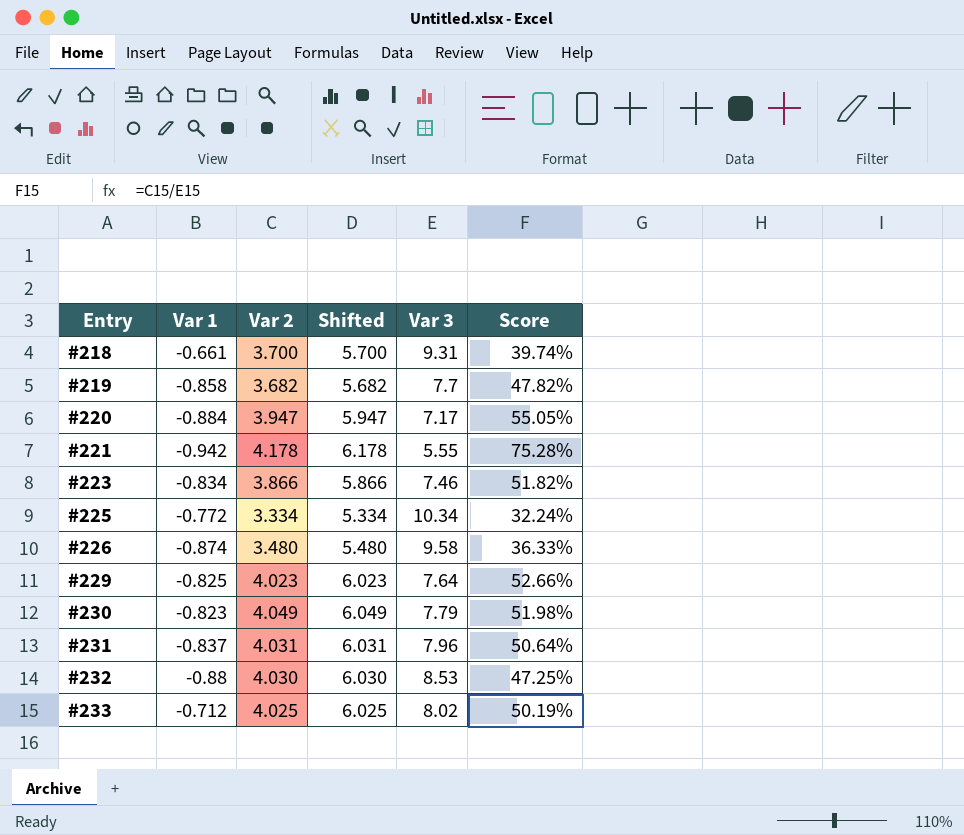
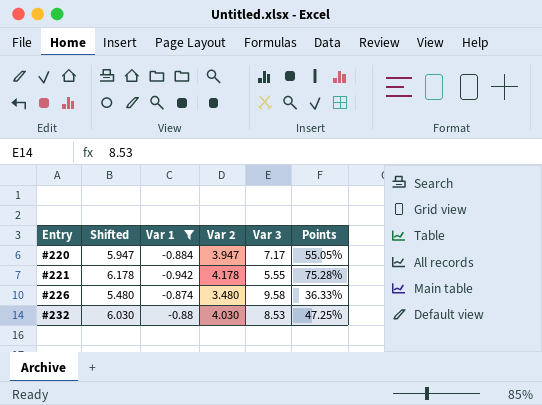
filter: none -> Var 1 <= -0.874
column Shifted | position: 4 -> 2
column name: Score -> Points

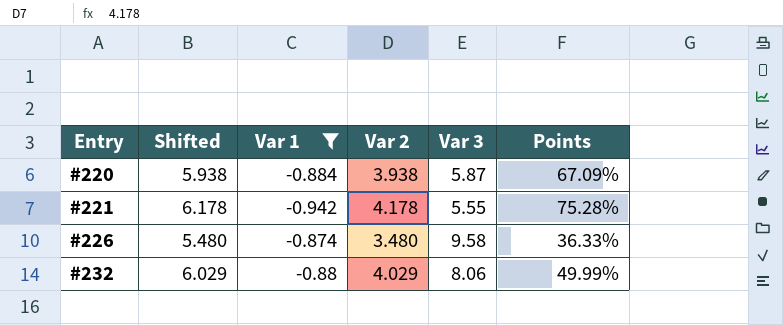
#220 | Shifted: 5.947 -> 5.938
#220 | Var 2: 3.947 -> 3.938
#220 | Var 3: 7.17 -> 5.87
#220 | Points: 55.05% -> 67.09%
#232 | Shifted: 6.030 -> 6.029
#232 | Var 2: 4.030 -> 4.029
#232 | Var 3: 8.53 -> 8.06
#232 | Points: 47.25% -> 49.99%

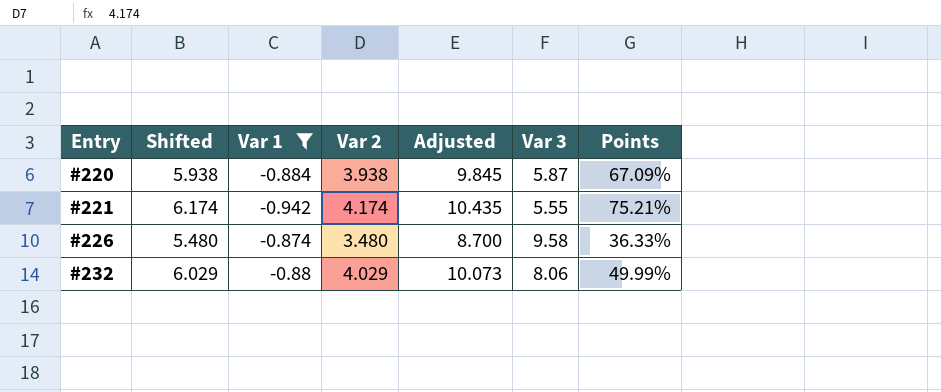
column Adjusted | formula: none -> [Var 2] * 2.5
#221 | Shifted: 6.178 -> 6.174
#221 | Var 2: 4.178 -> 4.174
#221 | Points: 75.28% -> 75.21%

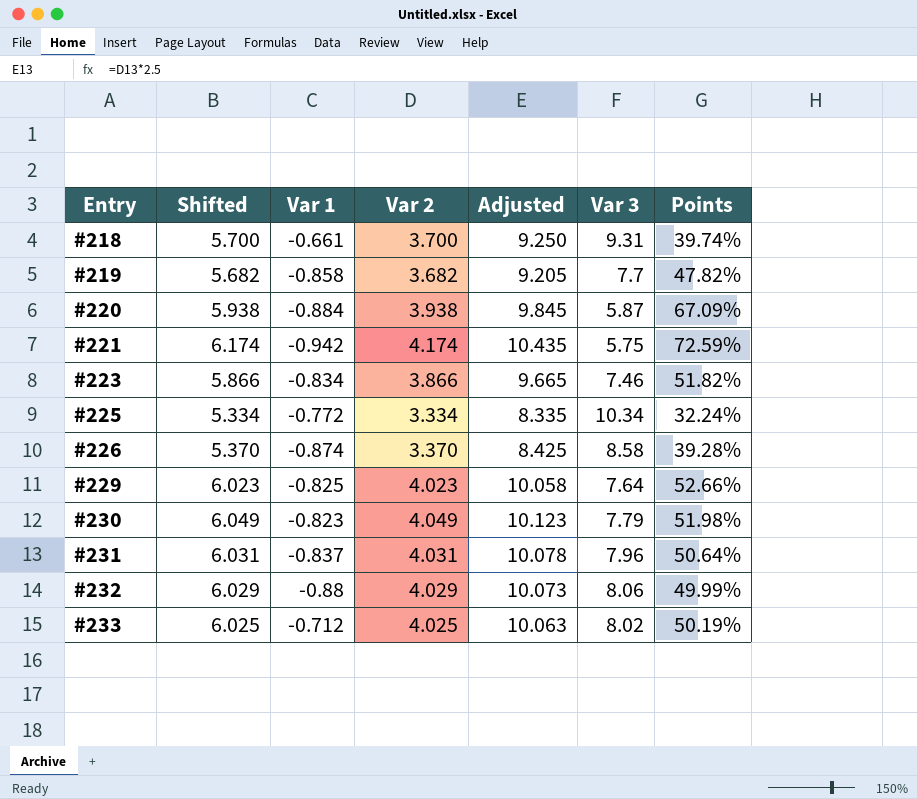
filter: Var 1 <= -0.874 -> none
#221 | Var 3: 5.55 -> 5.75
#221 | Points: 75.21% -> 72.59%
#226 | Shifted: 5.480 -> 5.370
#226 | Var 2: 3.480 -> 3.370
#226 | Adjusted: 8.700 -> 8.425
#226 | Var 3: 9.58 -> 8.58
#226 | Points: 36.33% -> 39.28%

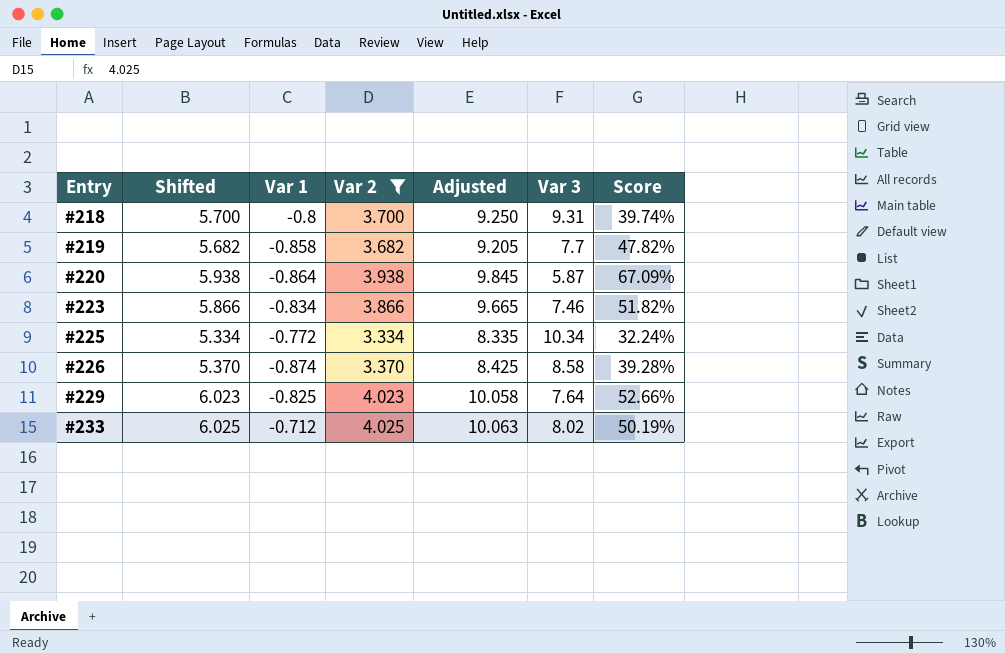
filter: none -> Var 2 <= 4.025
column name: Points -> Score
#218 | Var 1: -0.661 -> -0.8
#220 | Var 1: -0.884 -> -0.864

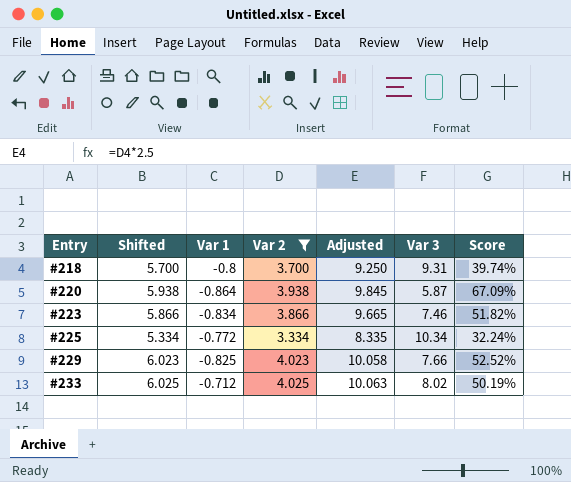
row #219: 5.682 | -0.858 | 3.682 | 9.205 | 7.7 | 47.82% -> none
row #226: 5.370 | -0.874 | 3.370 | 8.425 | 8.58 | 39.28% -> none
#229 | Var 3: 7.64 -> 7.66
#229 | Score: 52.66% -> 52.52%

